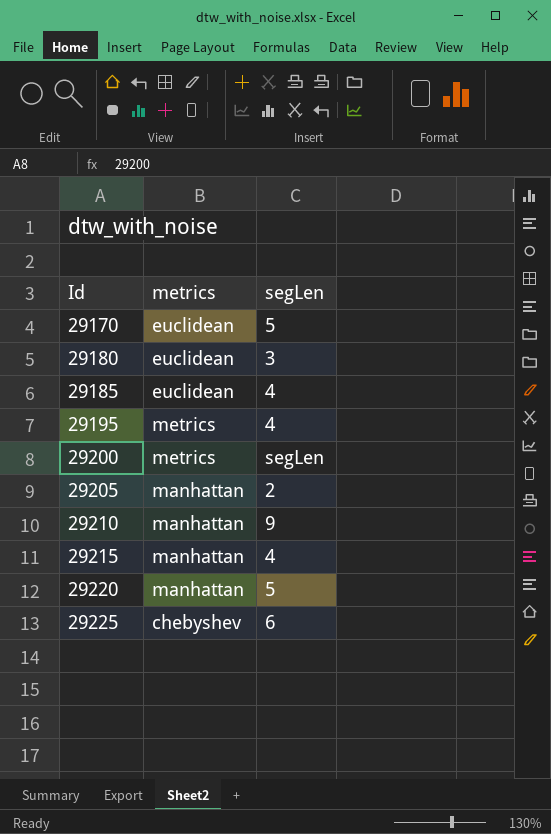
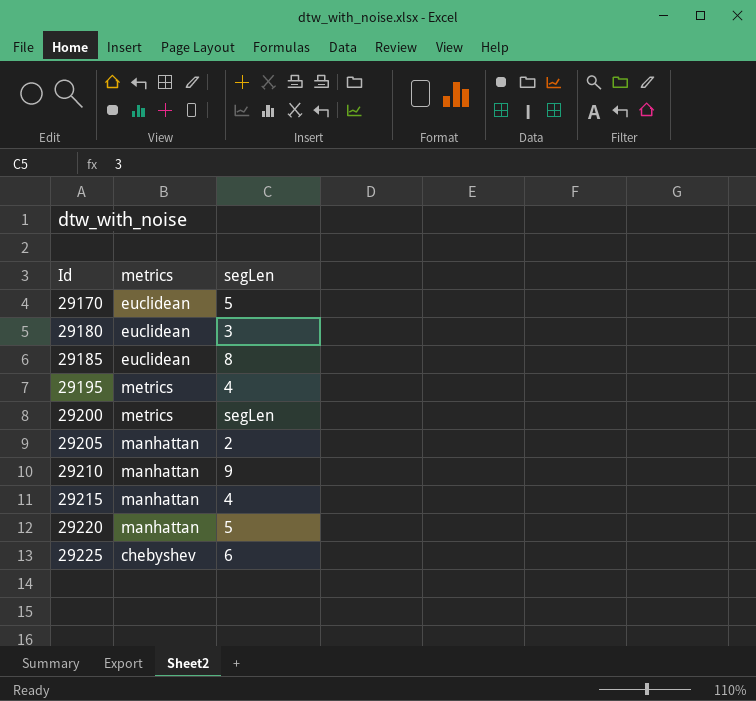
29185 | segLen: 4 -> 8

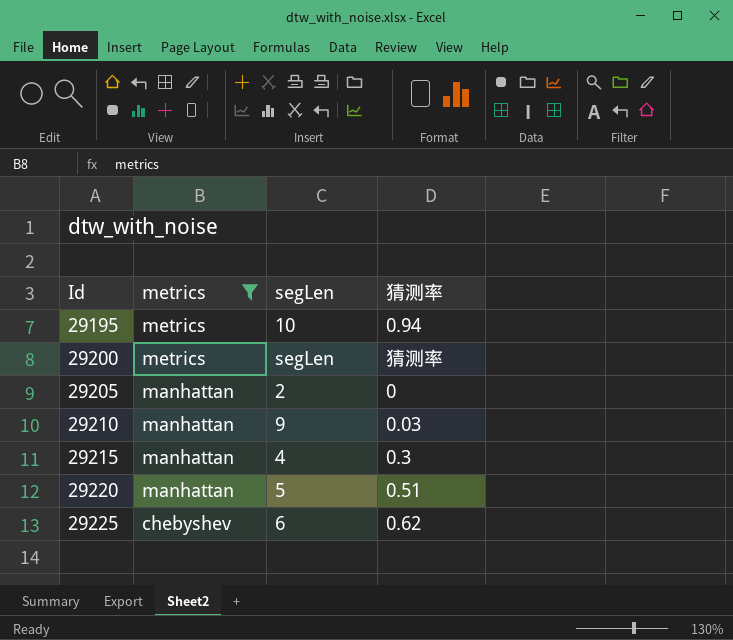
filter: none -> metrics != euclidean
column 猜测率 | position: none -> 4
29195 | segLen: 4 -> 10

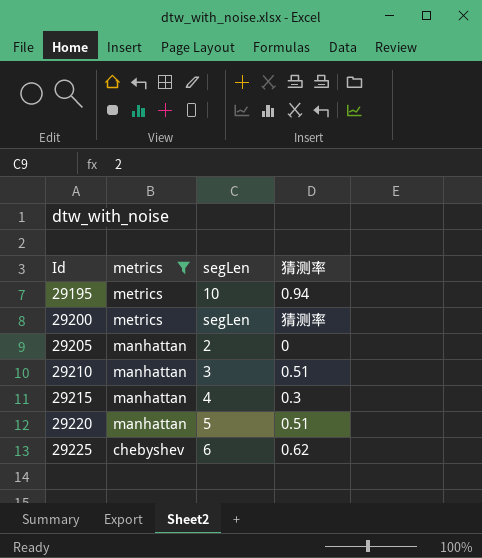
29210 | segLen: 9 -> 3
29210 | 猜测率: 0.03 -> 0.51

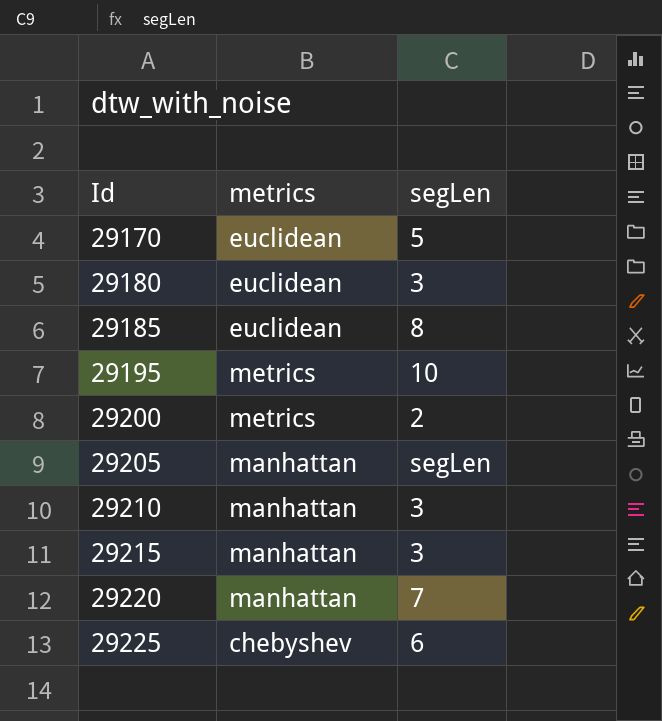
filter: metrics != euclidean -> none
column 猜测率 | position: 4 -> none
29200 | segLen: segLen -> 2
29205 | segLen: 2 -> segLen
29215 | segLen: 4 -> 3
29220 | segLen: 5 -> 7

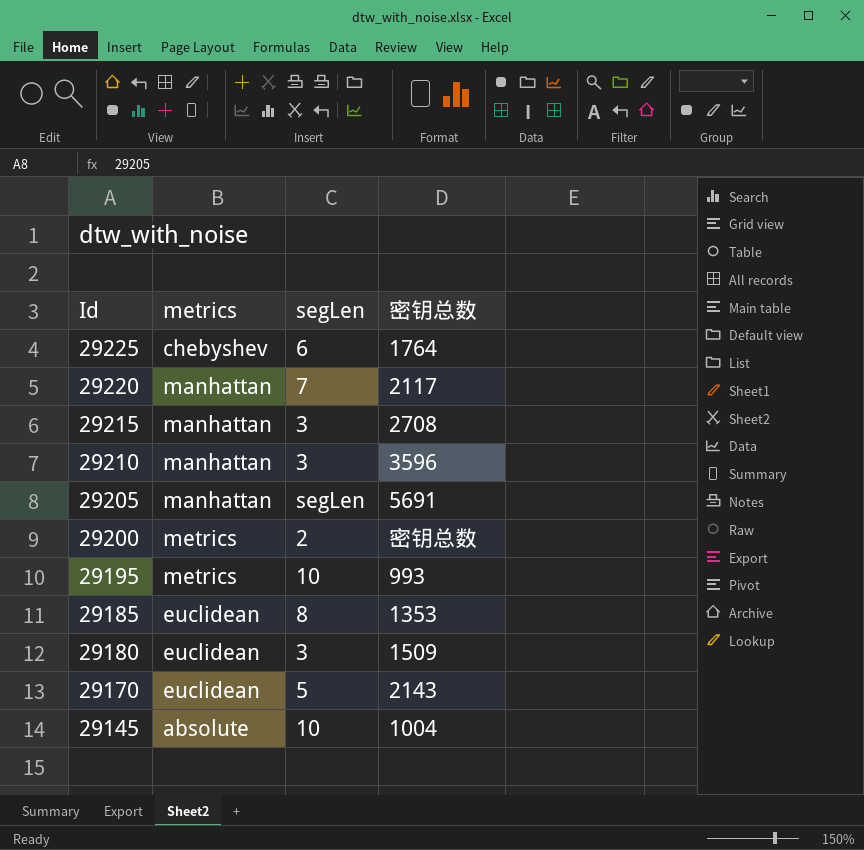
row order: Id ascending -> Id descending
column 密钥总数 | position: none -> 4
row 29145: none -> absolute | 10 | 1004

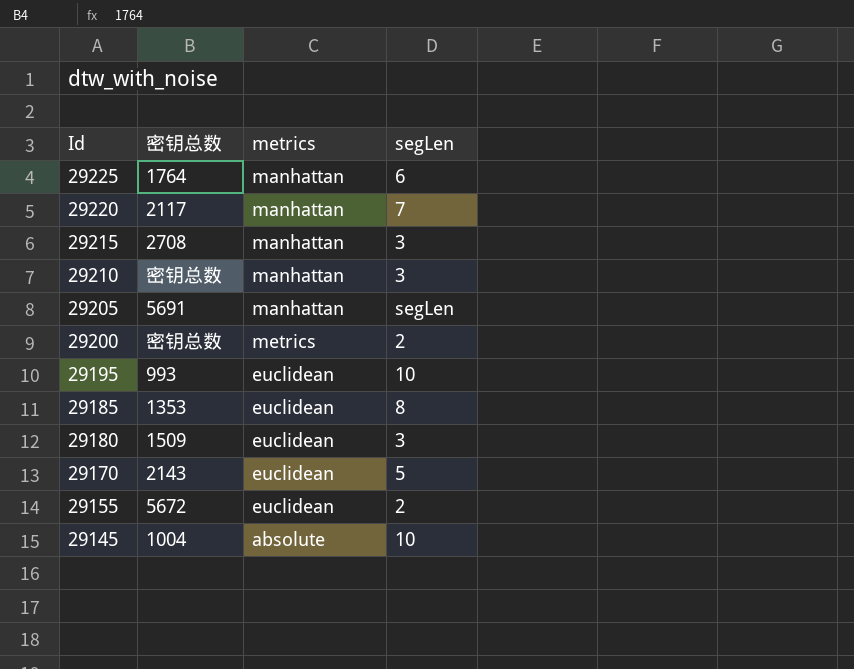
column 密钥总数 | position: 4 -> 2
29225 | metrics: chebyshev -> manhattan
29210 | 密钥总数: 3596 -> 密钥总数
29195 | metrics: metrics -> euclidean
row 29155: none -> 5672 | euclidean | 2

